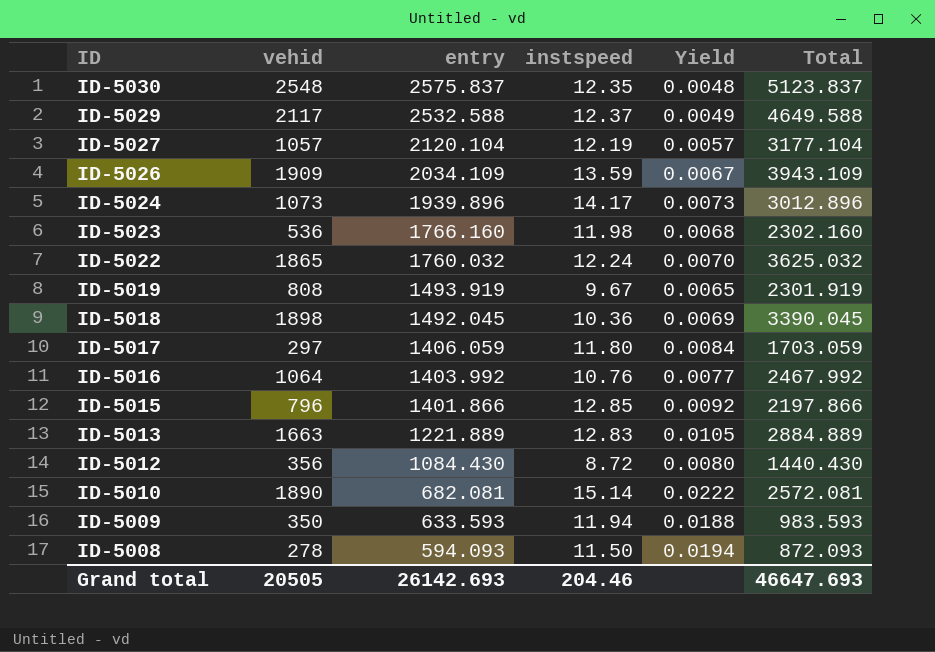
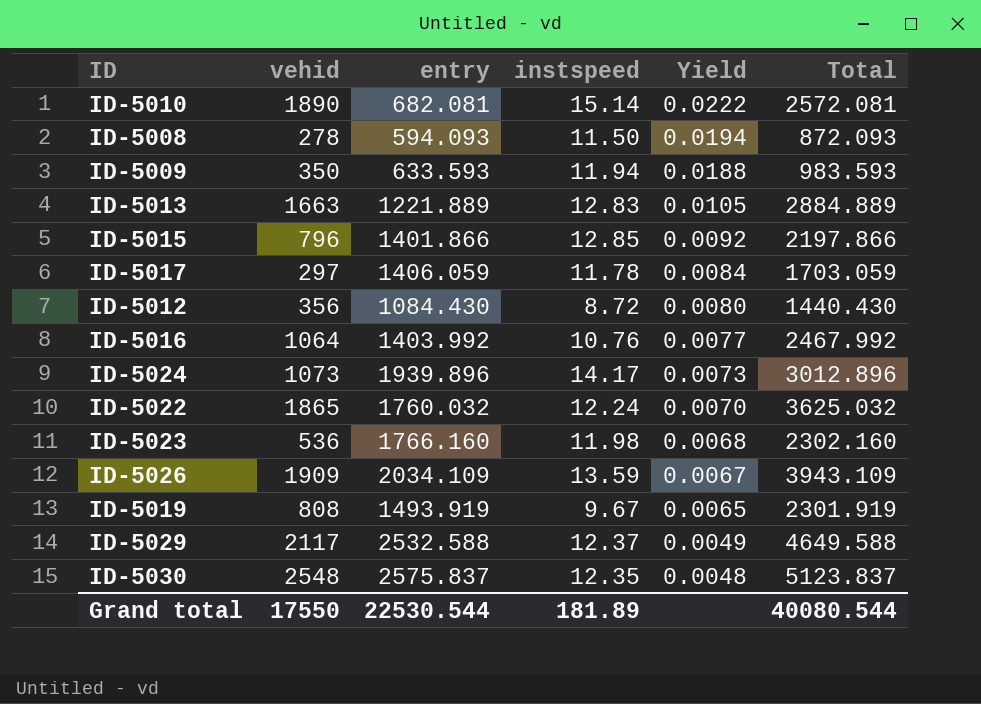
row order: ID descending -> Yield descending
row ID-5027: 1057 | 2120.104 | 12.19 | 0.0057 | 3177.104 -> none
row ID-5018: 1898 | 1492.045 | 10.36 | 0.0069 | 3390.045 -> none
ID-5017 | instspeed: 11.80 -> 11.78
Grand total | vehid: 20505 -> 17550
Grand total | entry: 26142.693 -> 22530.544
Grand total | instspeed: 204.46 -> 181.89
Grand total | Total: 46647.693 -> 40080.544

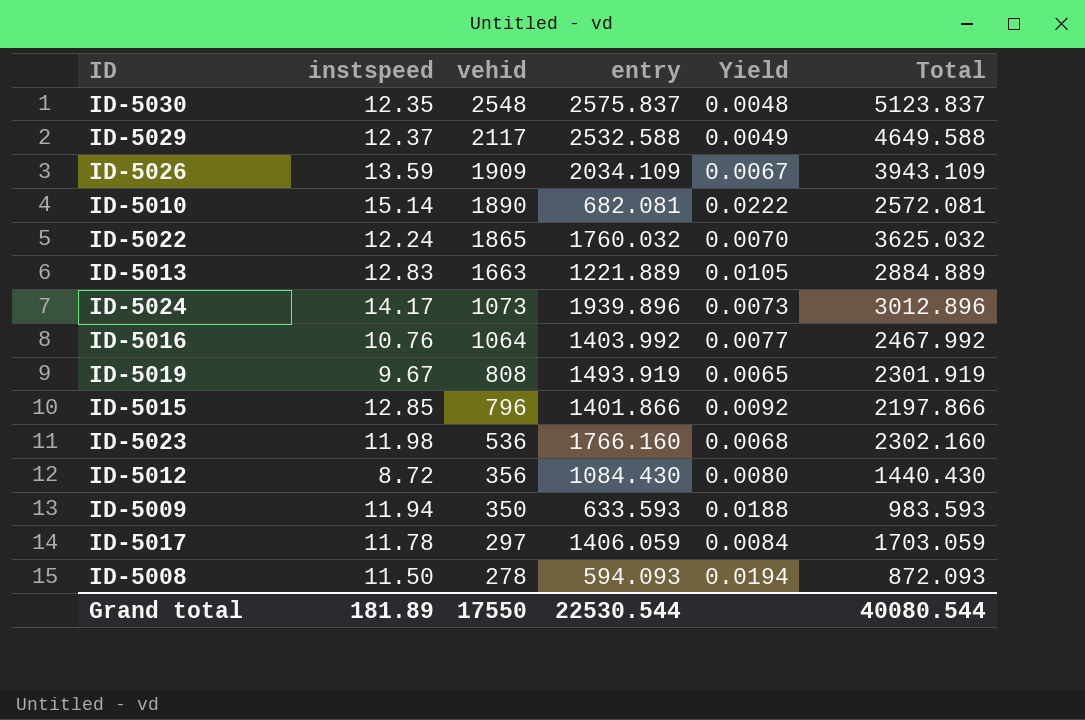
row order: Yield descending -> vehid descending
column instspeed | position: 4 -> 2

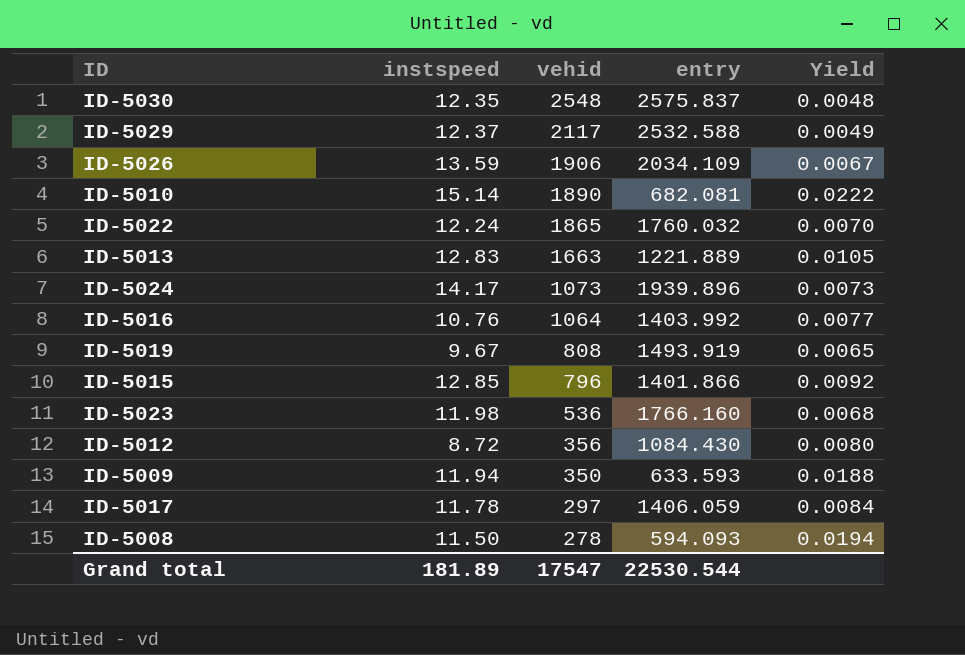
column Total | formula: [vehid] + [entry] -> none
ID-5026 | vehid: 1909 -> 1906
Grand total | vehid: 17550 -> 17547

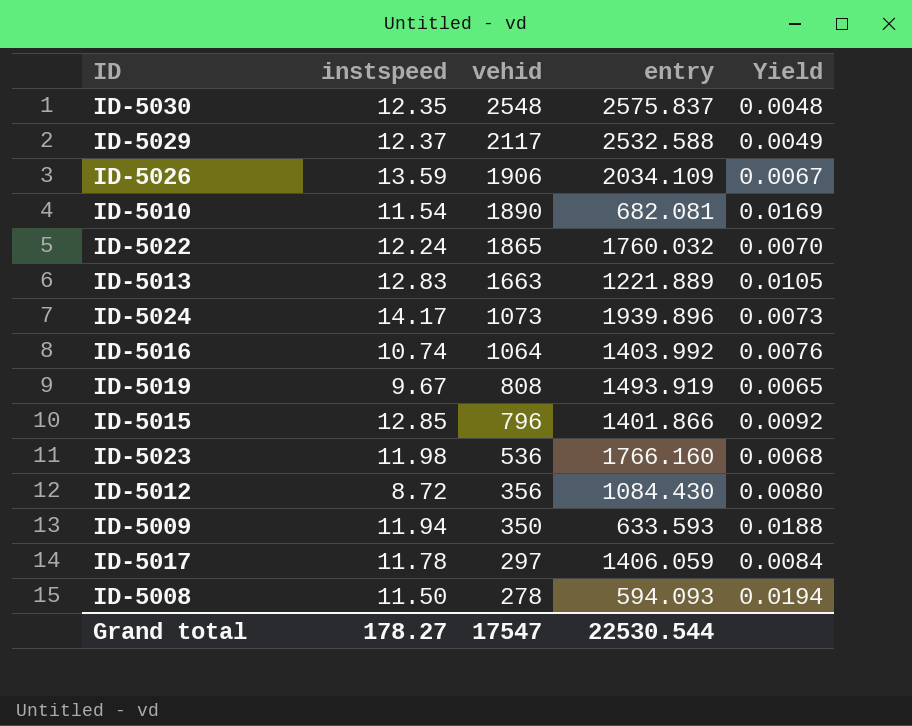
ID-5010 | instspeed: 15.14 -> 11.54
ID-5010 | Yield: 0.0222 -> 0.0169
ID-5016 | instspeed: 10.76 -> 10.74
ID-5016 | Yield: 0.0077 -> 0.0076
Grand total | instspeed: 181.89 -> 178.27

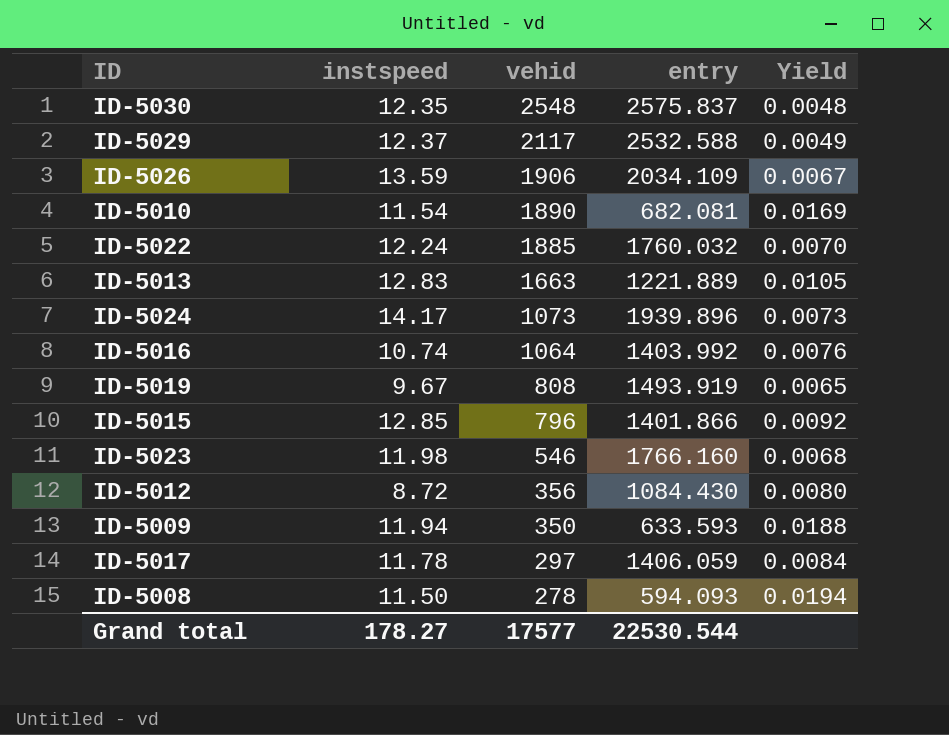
ID-5022 | vehid: 1865 -> 1885
ID-5023 | vehid: 536 -> 546
Grand total | vehid: 17547 -> 17577

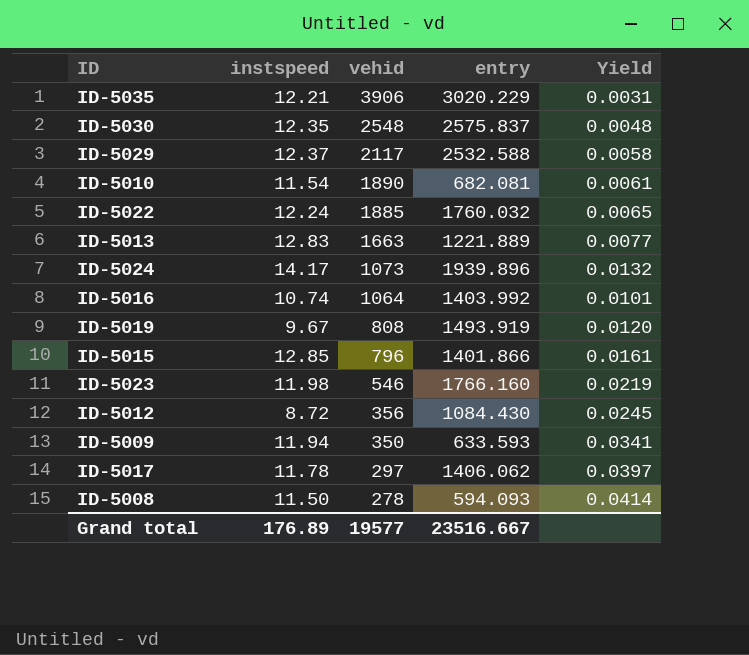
column Yield | formula: [instspeed] / [entry] -> [instspeed] / [vehid]
row ID-5026: 13.59 | 1906 | 2034.109 | 0.0067 -> none
row ID-5035: none -> 12.21 | 3906 | 3020.229 | 0.0031
ID-5017 | entry: 1406.059 -> 1406.062
Grand total | instspeed: 178.27 -> 176.89
Grand total | vehid: 17577 -> 19577
Grand total | entry: 22530.544 -> 23516.667

